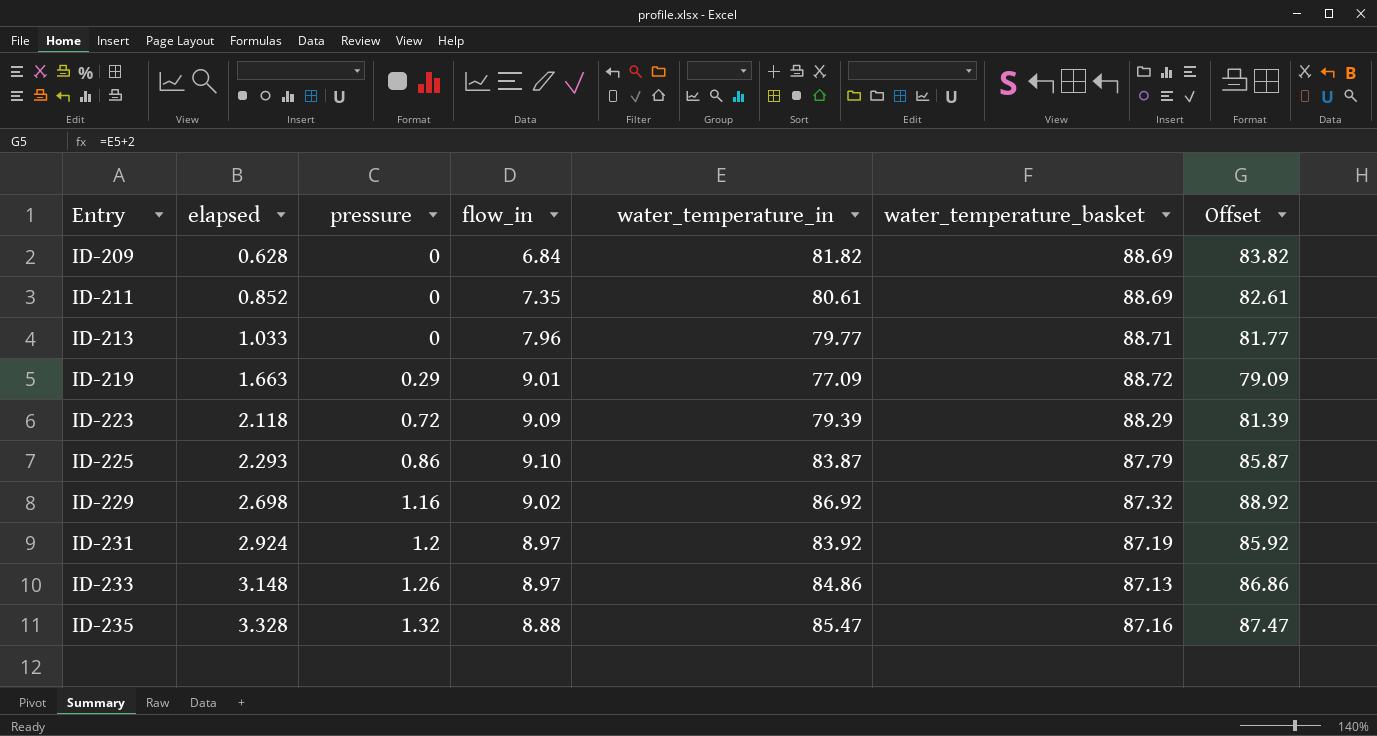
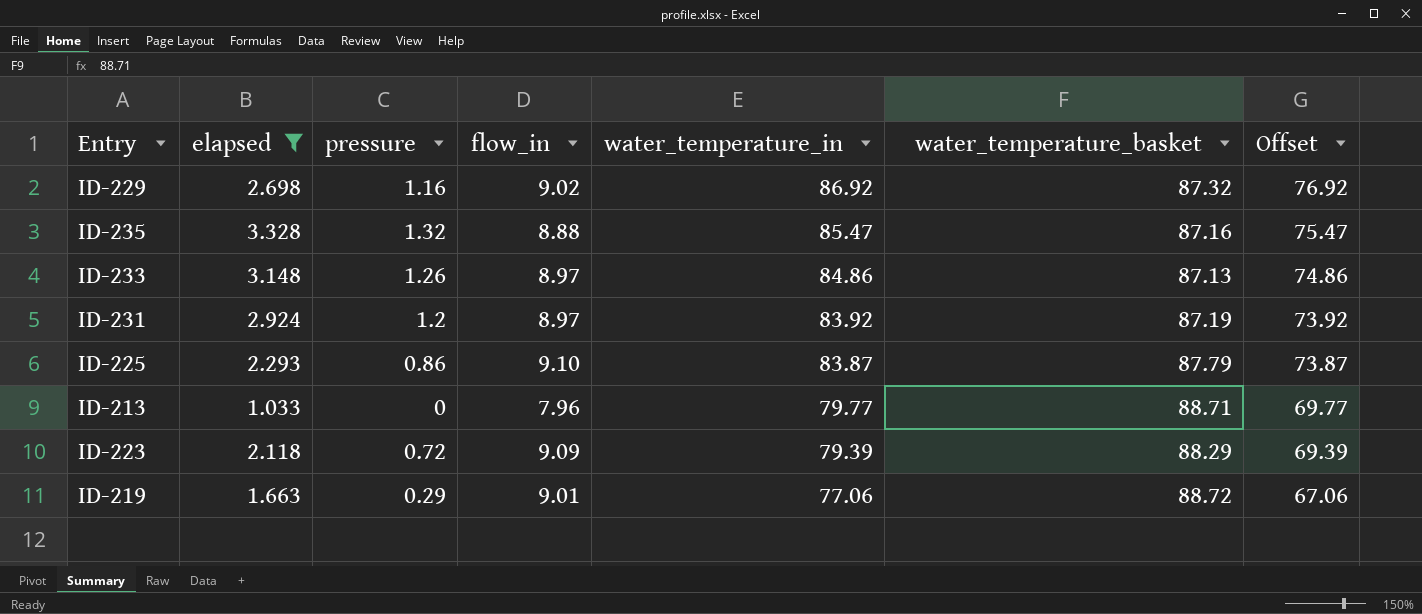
filter: none -> elapsed >= 1.033
row order: Entry ascending -> water_temperature_in descending
column Offset | formula: [water_temperature_in] + 2 -> [water_temperature_in] - 10
ID-219 | water_temperature_in: 77.09 -> 77.06

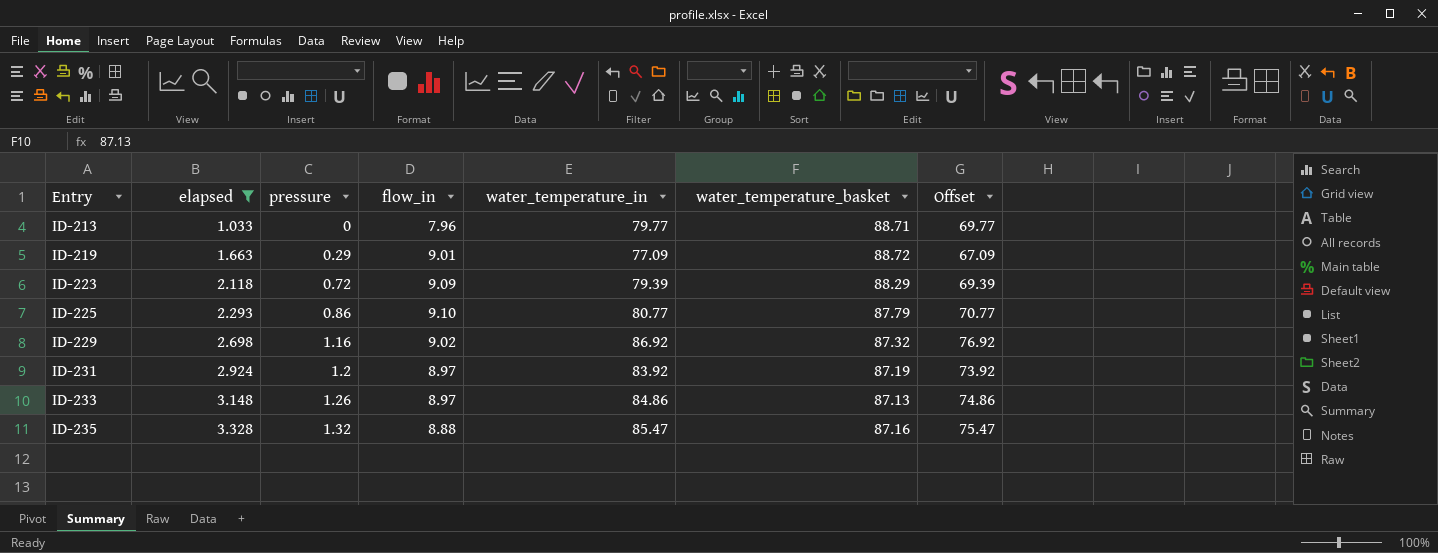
row order: water_temperature_in descending -> Entry ascending
ID-219 | water_temperature_in: 77.06 -> 77.09
ID-219 | Offset: 67.06 -> 67.09
ID-225 | water_temperature_in: 83.87 -> 80.77
ID-225 | Offset: 73.87 -> 70.77

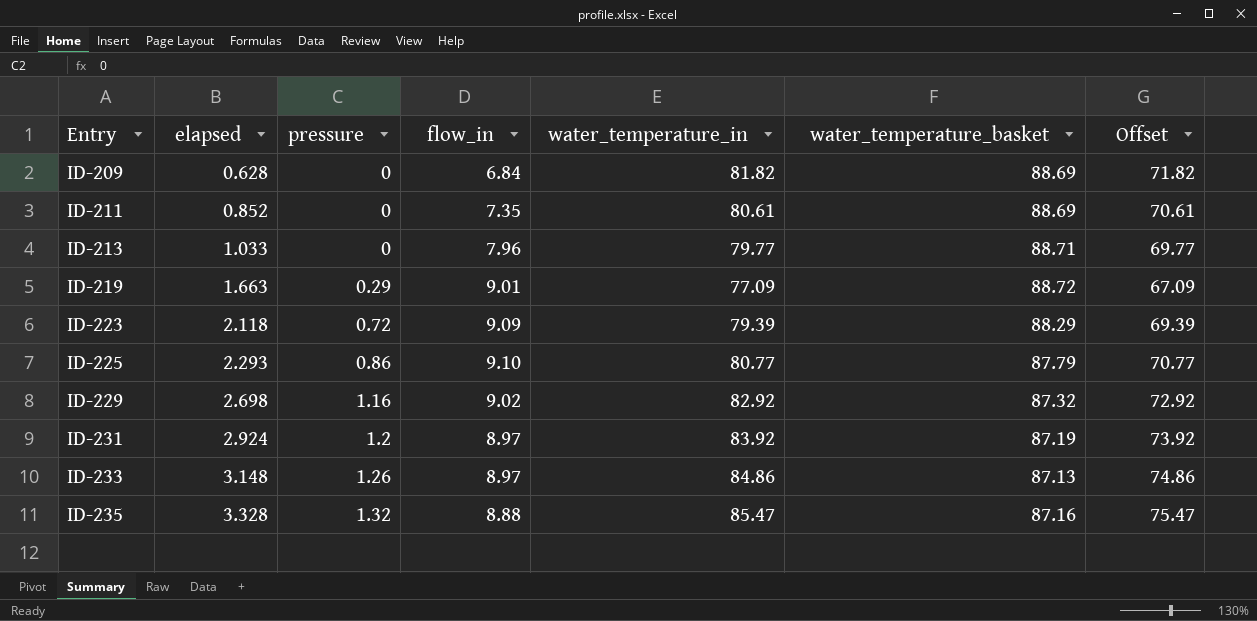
filter: elapsed >= 1.033 -> none
ID-229 | water_temperature_in: 86.92 -> 82.92
ID-229 | Offset: 76.92 -> 72.92

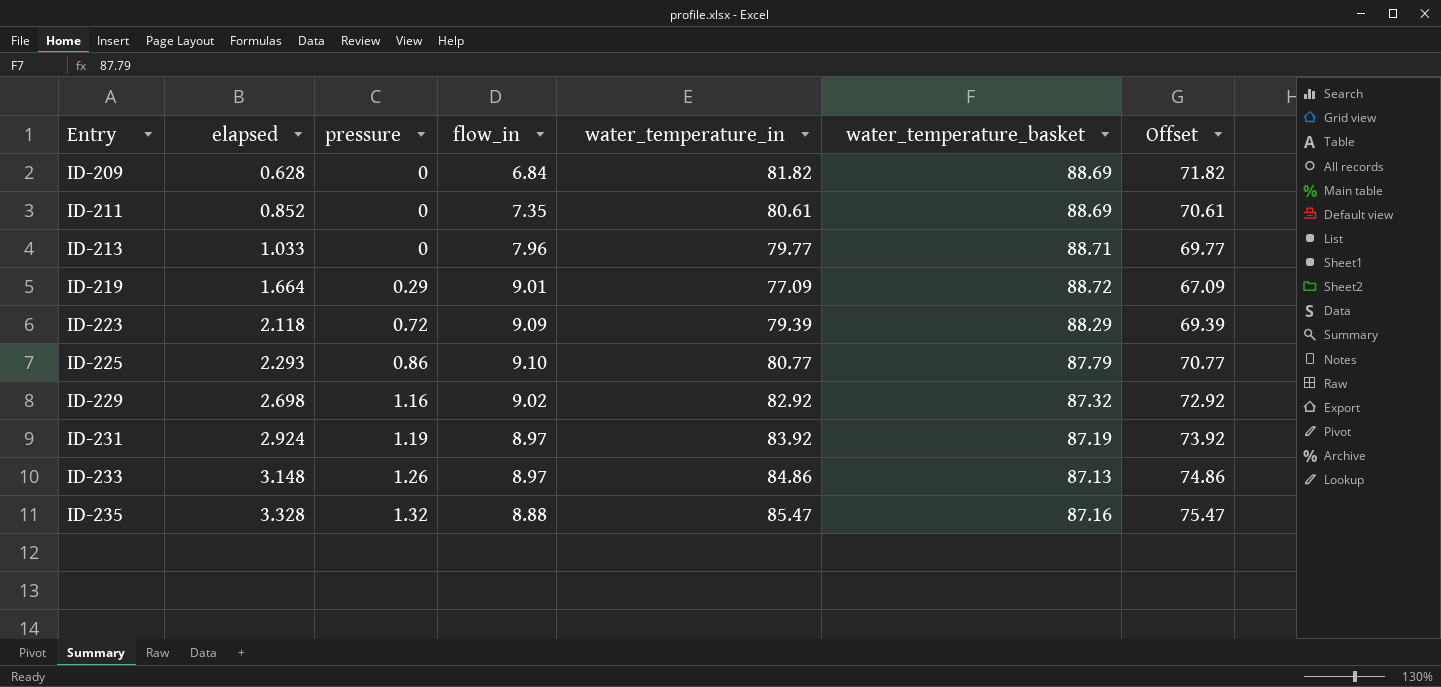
ID-219 | elapsed: 1.663 -> 1.664
ID-231 | pressure: 1.2 -> 1.19

